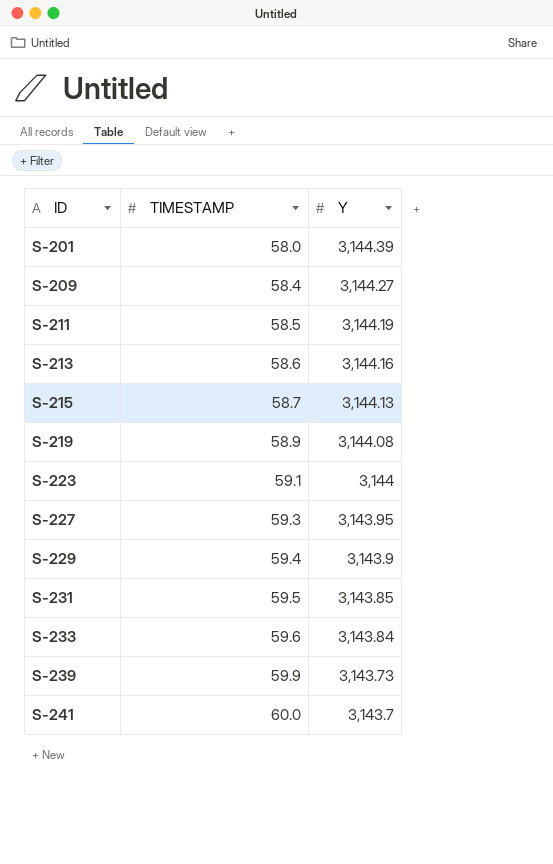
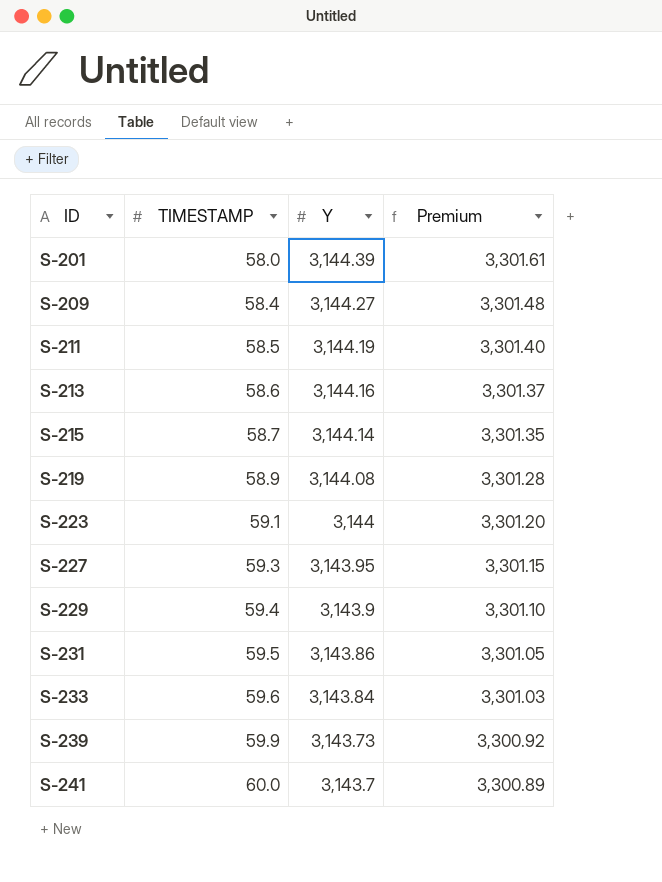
column Premium | formula: none -> [Y] * 1.05
S-215 | Y: 3,144.13 -> 3,144.14
S-231 | Y: 3,143.85 -> 3,143.86

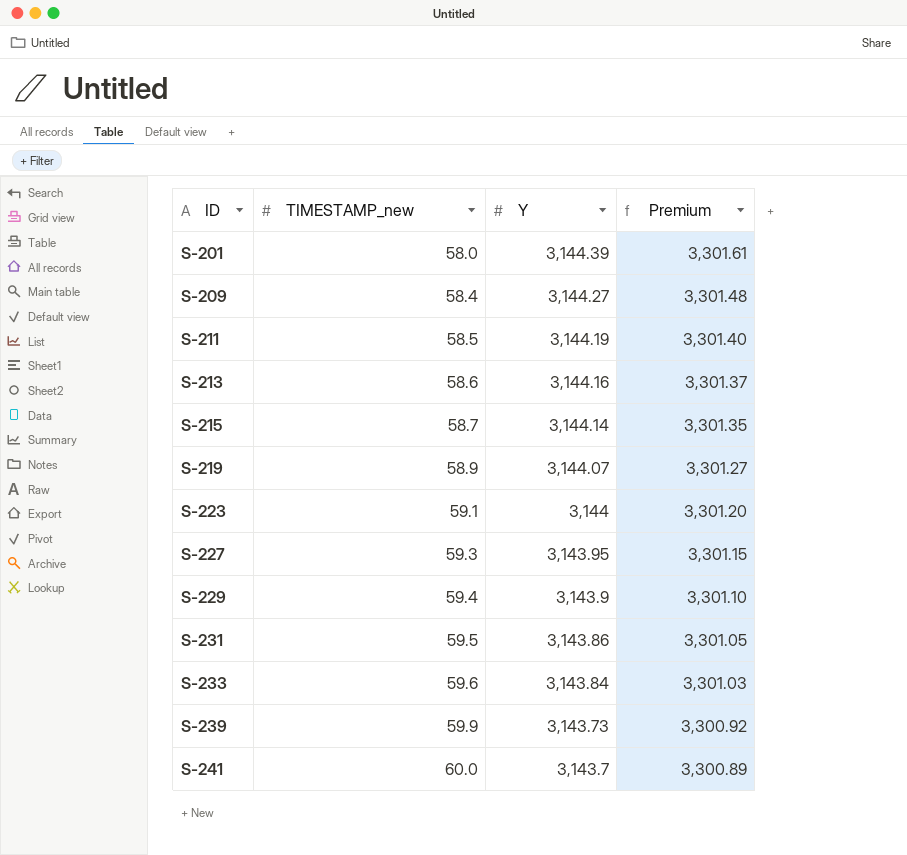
column name: TIMESTAMP -> TIMESTAMP_new
S-219 | Y: 3,144.08 -> 3,144.07
S-219 | Premium: 3,301.28 -> 3,301.27

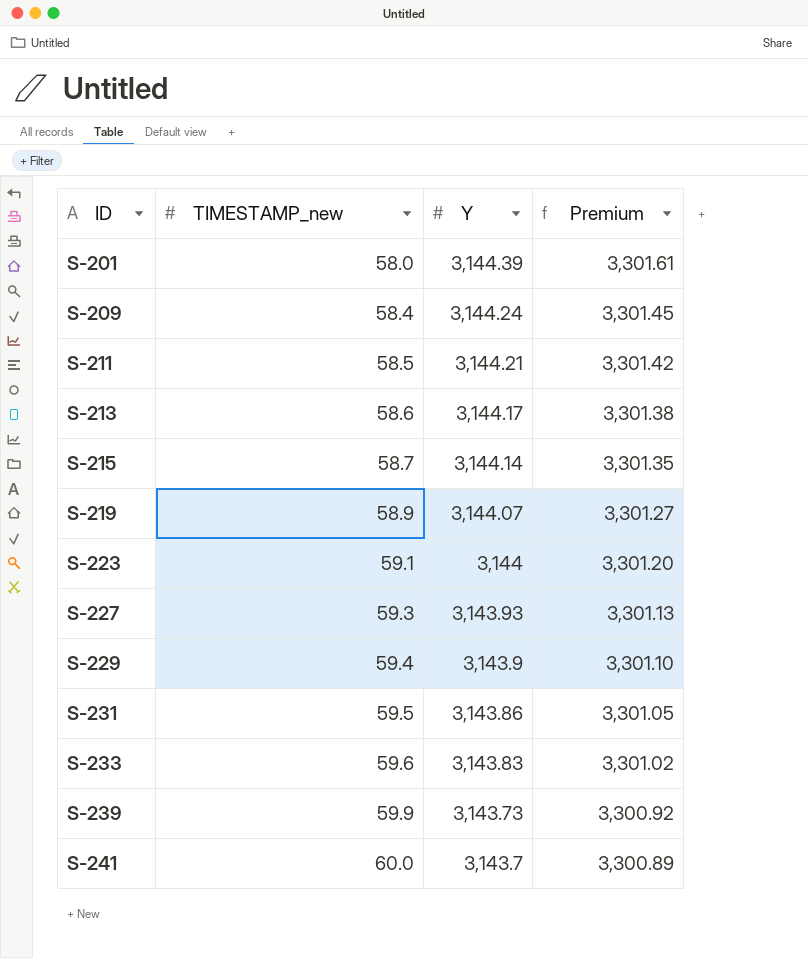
S-209 | Y: 3,144.27 -> 3,144.24
S-209 | Premium: 3,301.48 -> 3,301.45
S-211 | Y: 3,144.19 -> 3,144.21
S-211 | Premium: 3,301.40 -> 3,301.42
S-213 | Y: 3,144.16 -> 3,144.17
S-213 | Premium: 3,301.37 -> 3,301.38
S-227 | Y: 3,143.95 -> 3,143.93
S-227 | Premium: 3,301.15 -> 3,301.13
S-233 | Y: 3,143.84 -> 3,143.83
S-233 | Premium: 3,301.03 -> 3,301.02

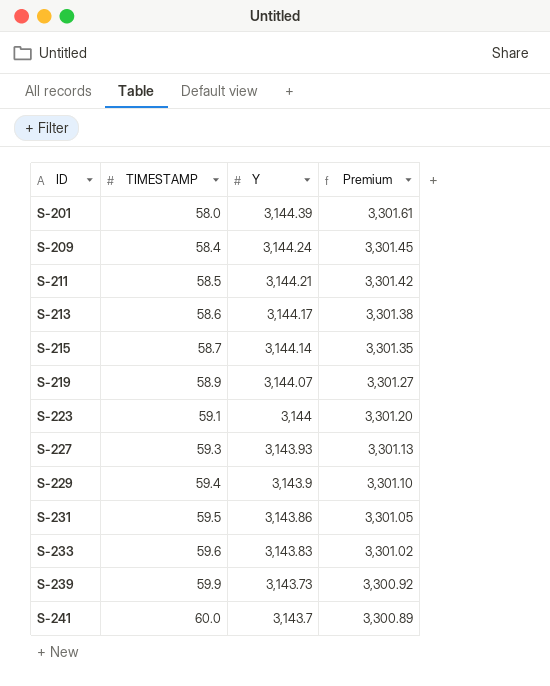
column name: TIMESTAMP_new -> TIMESTAMP

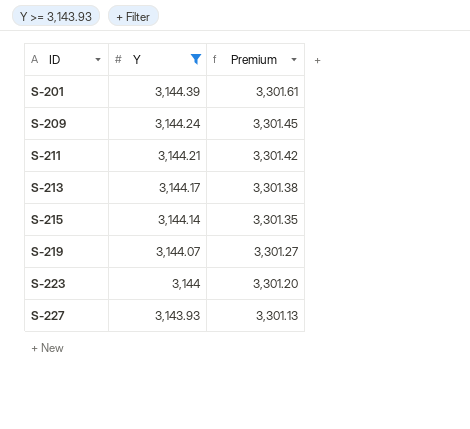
filter: none -> Y >= 3,143.93
column TIMESTAMP | position: 2 -> none

